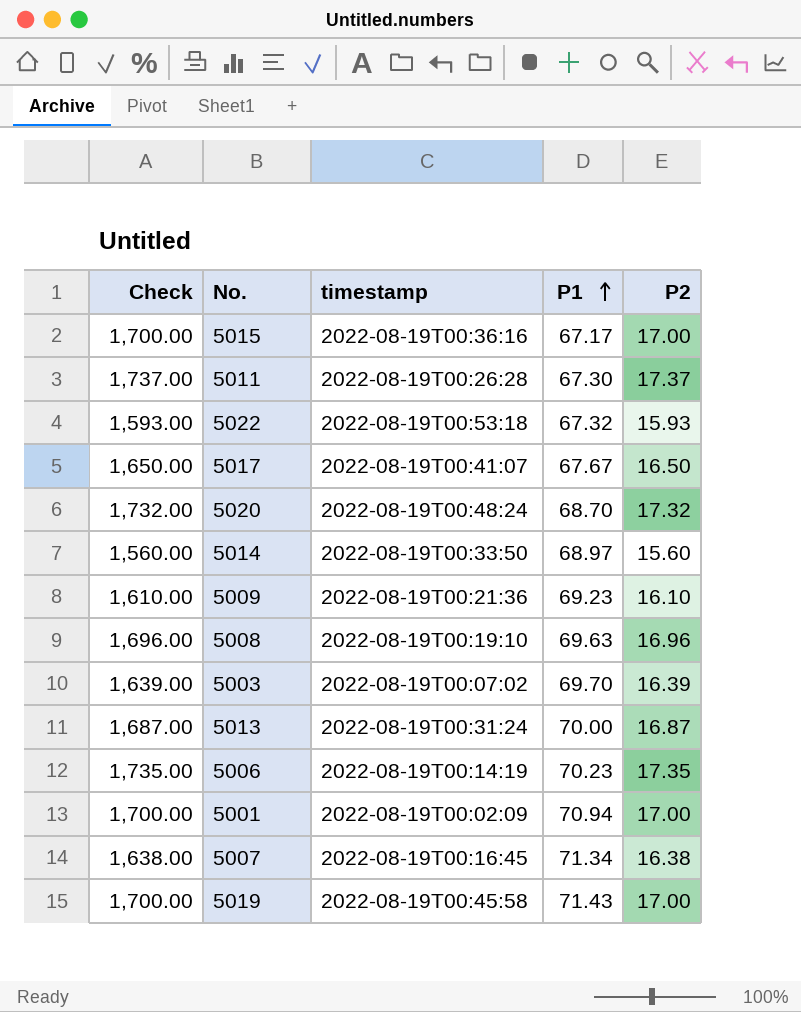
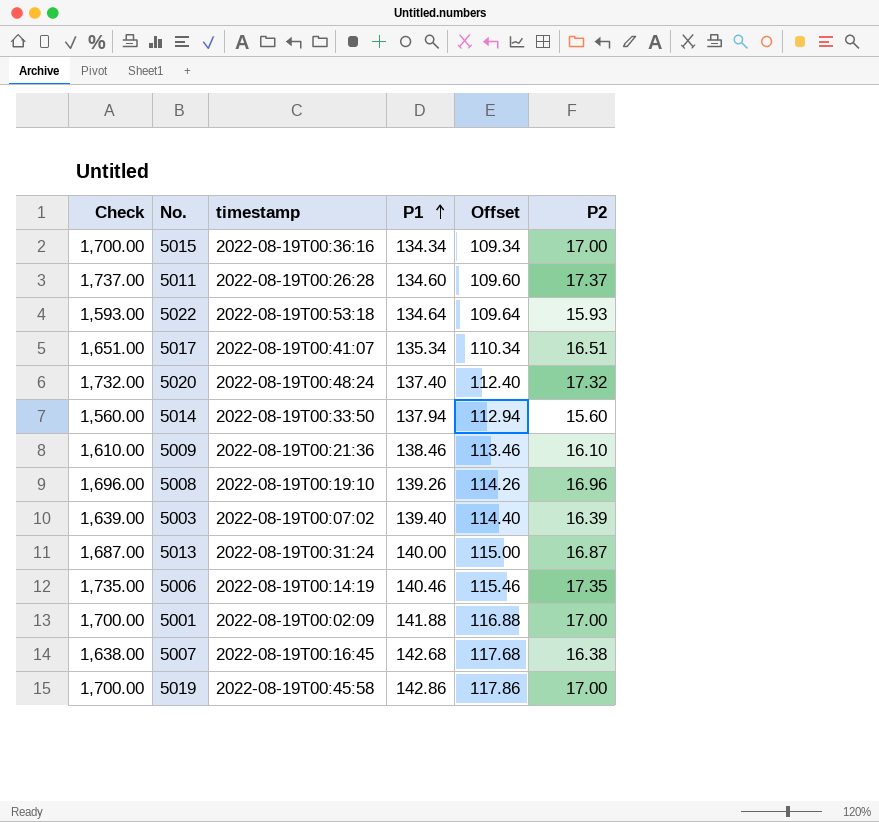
column Offset | formula: none -> [P1] - 25
5015 | P1: 67.17 -> 134.34
5011 | P1: 67.30 -> 134.60
5022 | P1: 67.32 -> 134.64
5017 | Check: 1,650.00 -> 1,651.00
5017 | P1: 67.67 -> 135.34
5017 | P2: 16.50 -> 16.51
5020 | P1: 68.70 -> 137.40
5014 | P1: 68.97 -> 137.94
5009 | P1: 69.23 -> 138.46
5008 | P1: 69.63 -> 139.26
5003 | P1: 69.70 -> 139.40
5013 | P1: 70.00 -> 140.00
5006 | P1: 70.23 -> 140.46
5001 | P1: 70.94 -> 141.88
5007 | P1: 71.34 -> 142.68
5019 | P1: 71.43 -> 142.86

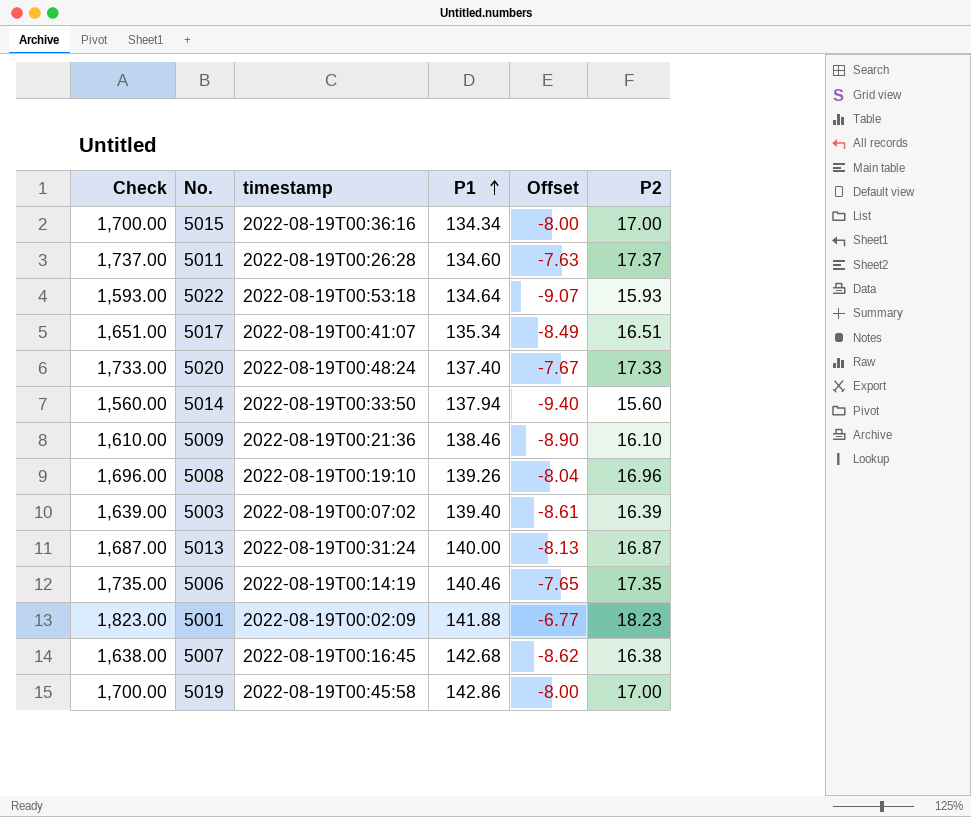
column Offset | formula: [P1] - 25 -> [P2] - 25
5020 | Check: 1,732.00 -> 1,733.00
5020 | P2: 17.32 -> 17.33
5001 | Check: 1,700.00 -> 1,823.00
5001 | P2: 17.00 -> 18.23

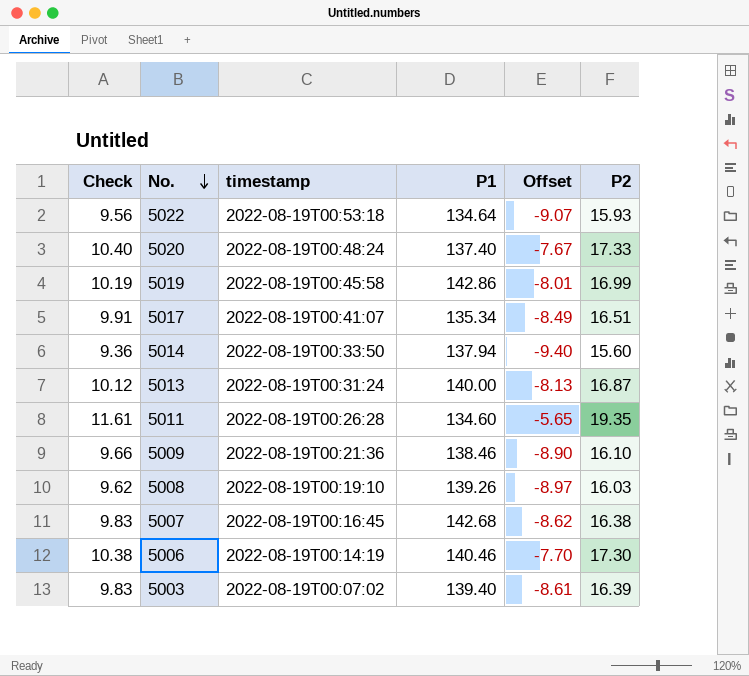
row order: P1 ascending -> No. descending
column Check | formula: [P2] * 100 -> [P2] * 0.6
row 5015: 1,700.00 | 2022-08-19T00:36:16 | 134.34 | -8.00 | 17.00 -> none
row 5001: 1,823.00 | 2022-08-19T00:02:09 | 141.88 | -6.77 | 18.23 -> none
5019 | Offset: -8.00 -> -8.01
5019 | P2: 17.00 -> 16.99
5011 | Offset: -7.63 -> -5.65
5011 | P2: 17.37 -> 19.35
5008 | Offset: -8.04 -> -8.97
5008 | P2: 16.96 -> 16.03
5006 | Offset: -7.65 -> -7.70
5006 | P2: 17.35 -> 17.30

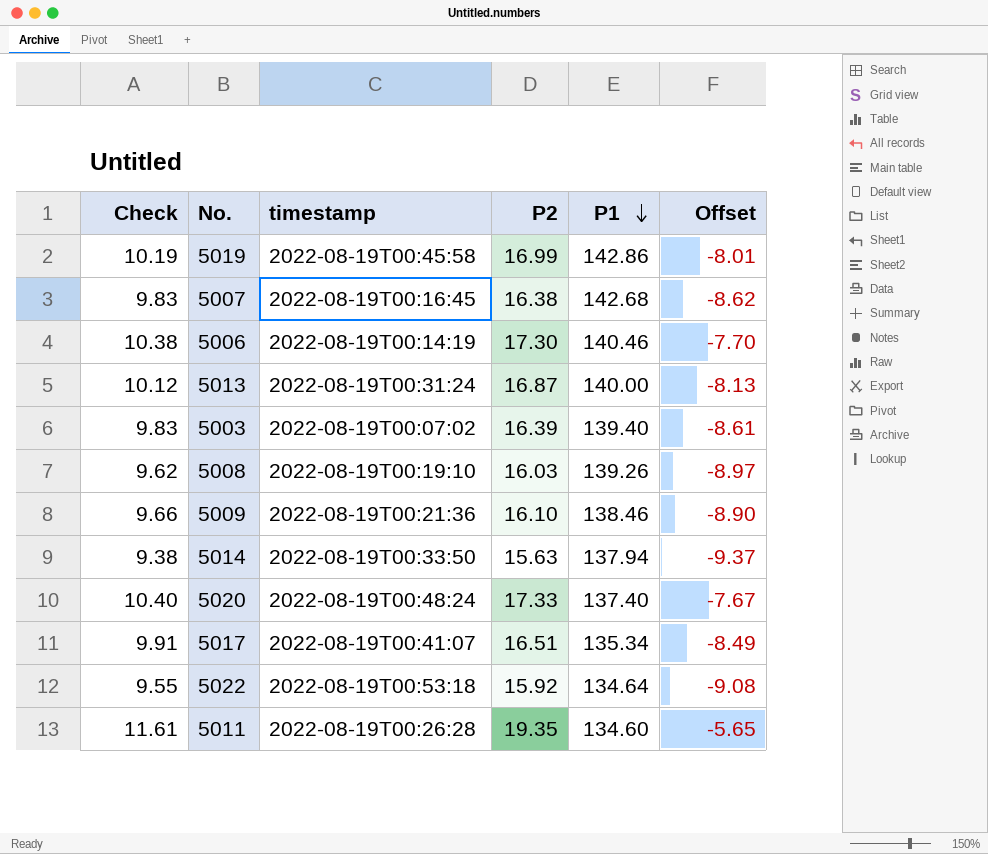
row order: No. descending -> P1 descending
column P2 | position: 6 -> 4
5014 | Check: 9.36 -> 9.38
5014 | P2: 15.60 -> 15.63
5014 | Offset: -9.40 -> -9.37
5022 | Check: 9.56 -> 9.55
5022 | P2: 15.93 -> 15.92
5022 | Offset: -9.07 -> -9.08

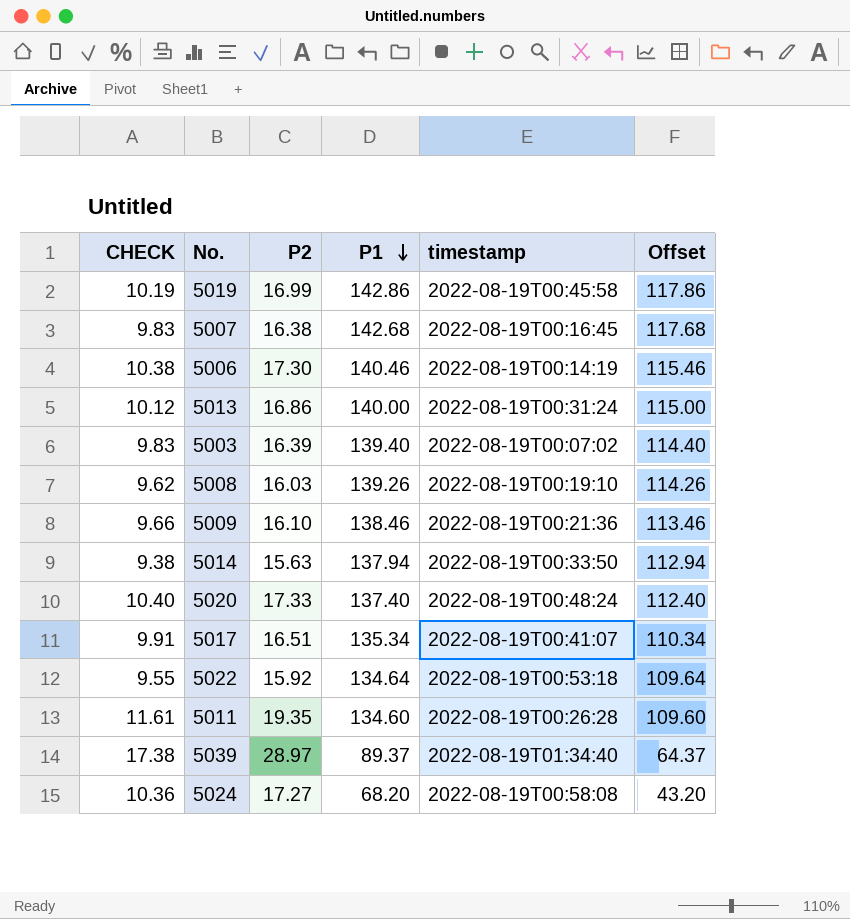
column name: Check -> CHECK
column timestamp | position: 3 -> 5
column Offset | formula: [P2] - 25 -> [P1] - 25
5013 | P2: 16.87 -> 16.86
row 5039: none -> 17.38 | 28.97 | 89.37 | 2022-08-19T01:34:40 | 64.37
row 5024: none -> 10.36 | 17.27 | 68.20 | 2022-08-19T00:58:08 | 43.20

